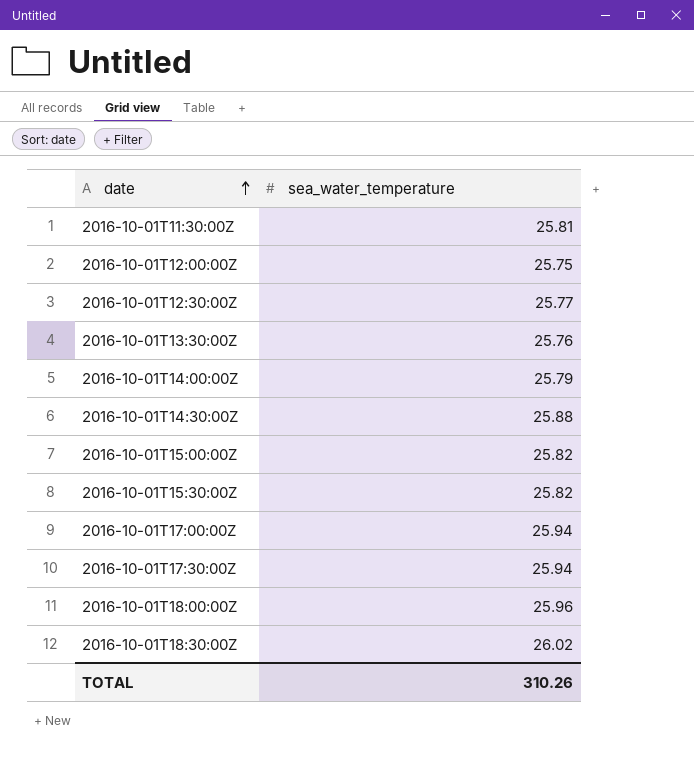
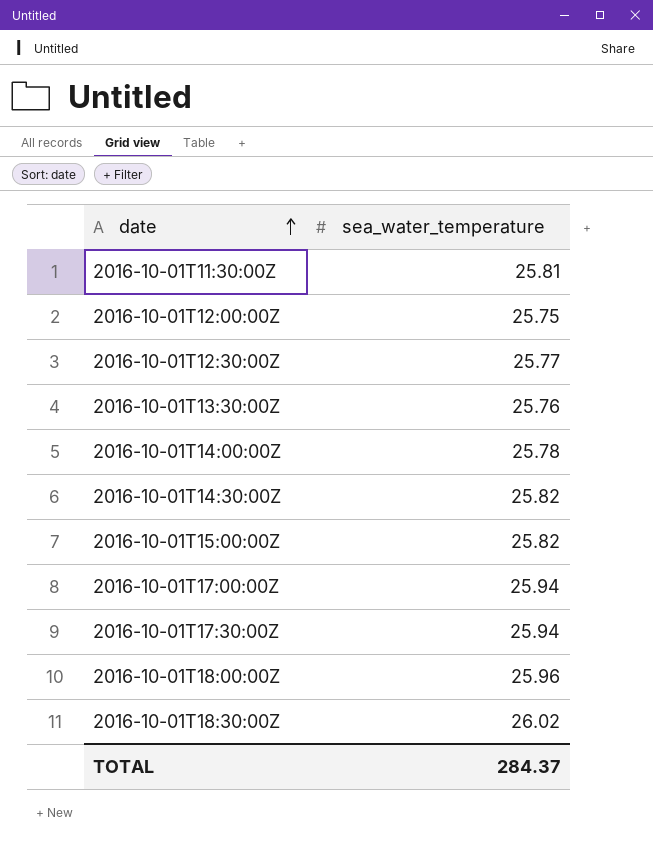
row 2016-10-01T15:30:00Z: 25.82 -> none
2016-10-01T14:00:00Z | sea_water_temperature: 25.79 -> 25.78
2016-10-01T14:30:00Z | sea_water_temperature: 25.88 -> 25.82
TOTAL | sea_water_temperature: 310.26 -> 284.37

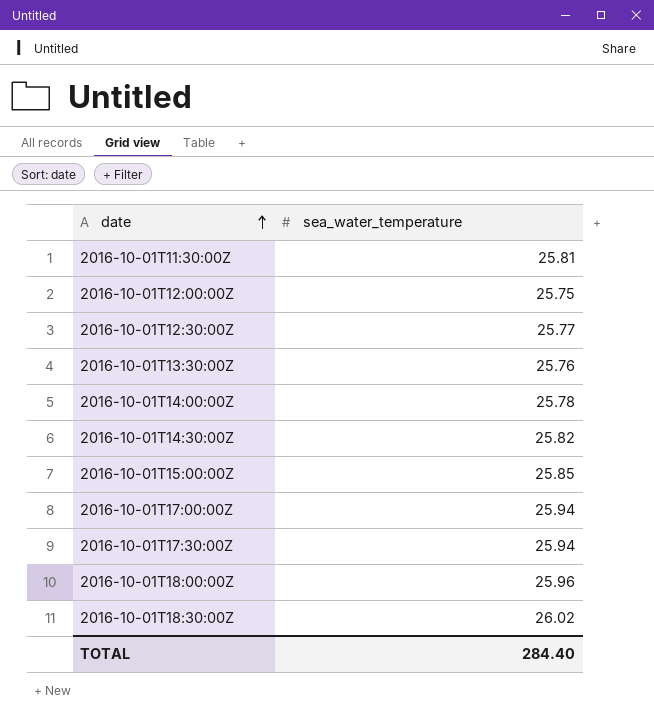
2016-10-01T15:00:00Z | sea_water_temperature: 25.82 -> 25.85
TOTAL | sea_water_temperature: 284.37 -> 284.40

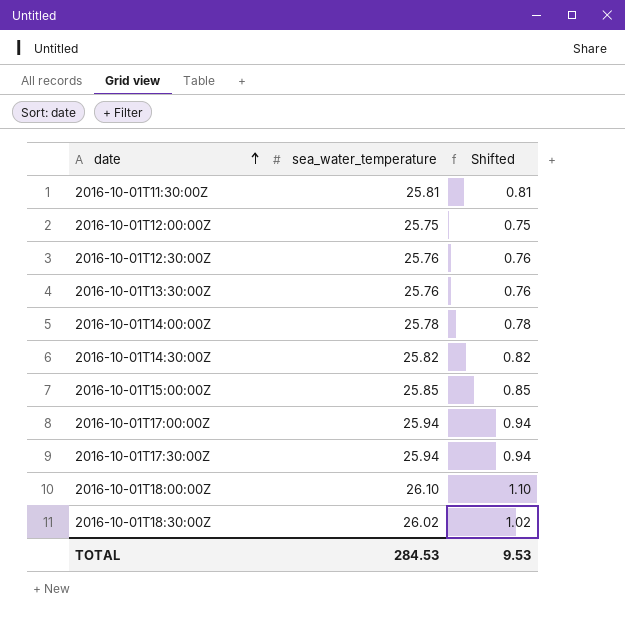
column Shifted | formula: none -> [sea_water_temperature] - 25
2016-10-01T12:30:00Z | sea_water_temperature: 25.77 -> 25.76
2016-10-01T18:00:00Z | sea_water_temperature: 25.96 -> 26.10
TOTAL | sea_water_temperature: 284.40 -> 284.53

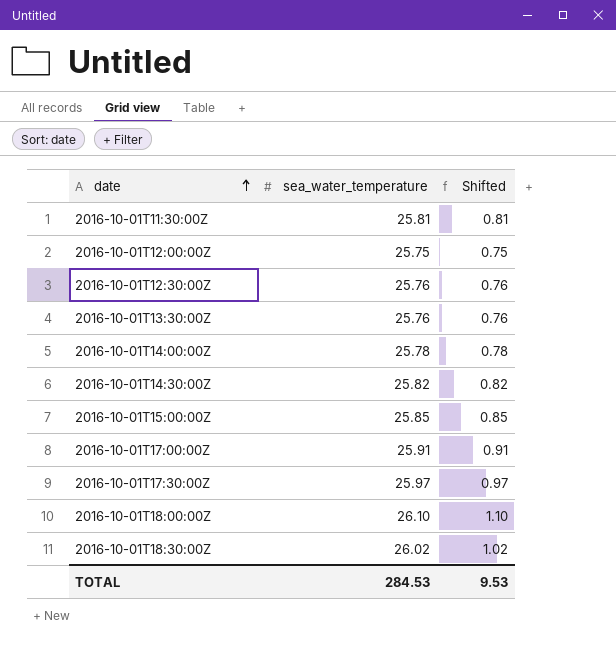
2016-10-01T17:00:00Z | sea_water_temperature: 25.94 -> 25.91
2016-10-01T17:00:00Z | Shifted: 0.94 -> 0.91
2016-10-01T17:30:00Z | sea_water_temperature: 25.94 -> 25.97
2016-10-01T17:30:00Z | Shifted: 0.94 -> 0.97

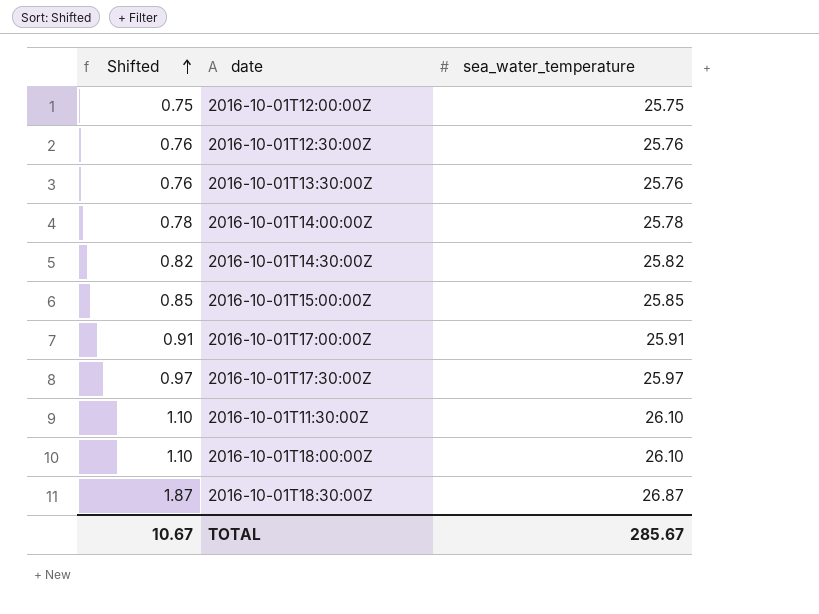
row order: date ascending -> Shifted ascending
column Shifted | position: 3 -> 1
2016-10-01T11:30:00Z | Shifted: 0.81 -> 1.10
2016-10-01T11:30:00Z | sea_water_temperature: 25.81 -> 26.10
2016-10-01T18:30:00Z | Shifted: 1.02 -> 1.87
2016-10-01T18:30:00Z | sea_water_temperature: 26.02 -> 26.87
TOTAL | Shifted: 9.53 -> 10.67
TOTAL | sea_water_temperature: 284.53 -> 285.67

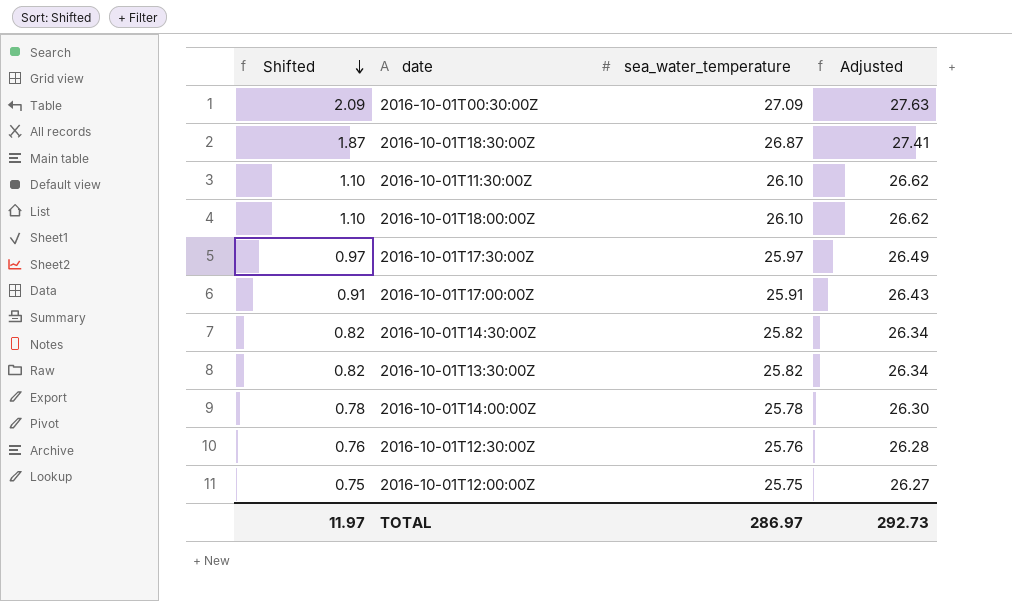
row order: Shifted ascending -> Shifted descending
column Adjusted | formula: none -> [sea_water_temperature] * 1.02
row 2016-10-01T15:00:00Z: 0.85 | 25.85 -> none
row 2016-10-01T00:30:00Z: none -> 2.09 | 27.09 | 27.63
2016-10-01T13:30:00Z | Shifted: 0.76 -> 0.82
2016-10-01T13:30:00Z | sea_water_temperature: 25.76 -> 25.82
TOTAL | Shifted: 10.67 -> 11.97
TOTAL | sea_water_temperature: 285.67 -> 286.97

